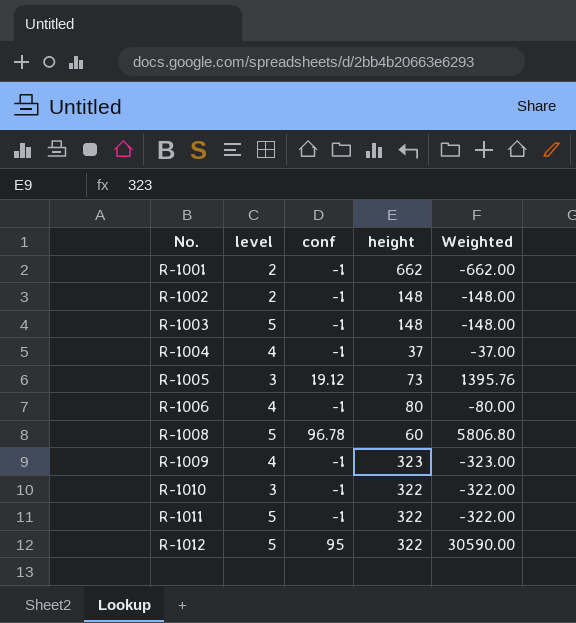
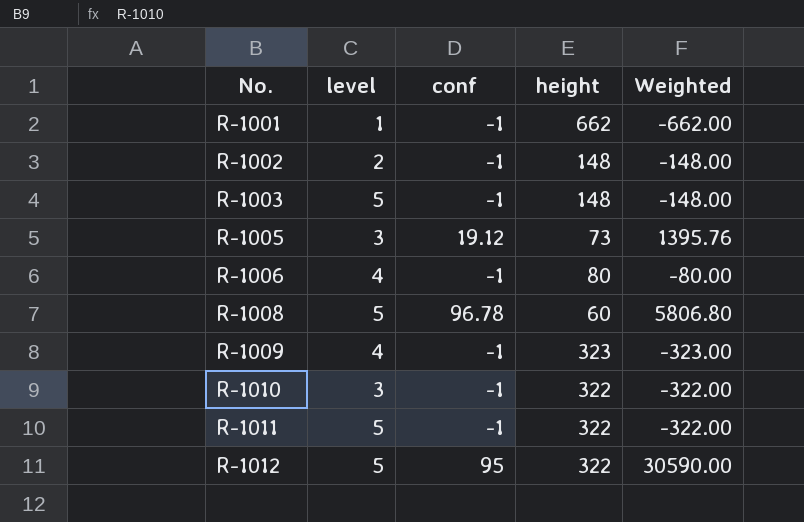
row R-1004: 4 | -1 | 37 | -37.00 -> none
R-1001 | level: 2 -> 1

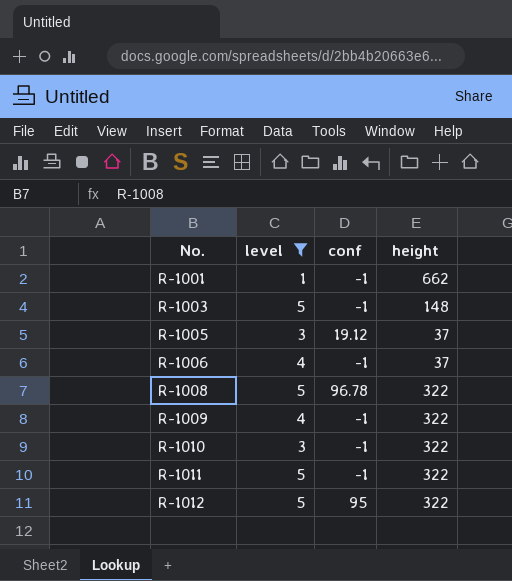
filter: none -> level != 2
column Weighted | formula: [conf] * [height] -> none
R-1005 | height: 73 -> 37
R-1006 | height: 80 -> 37
R-1008 | height: 60 -> 322
R-1009 | height: 323 -> 322

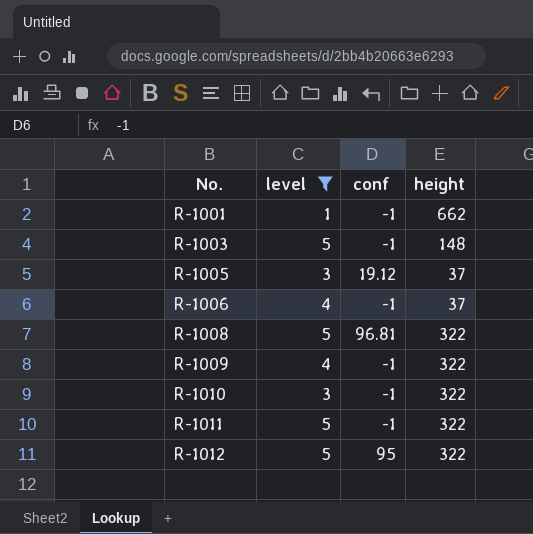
R-1008 | conf: 96.78 -> 96.81

